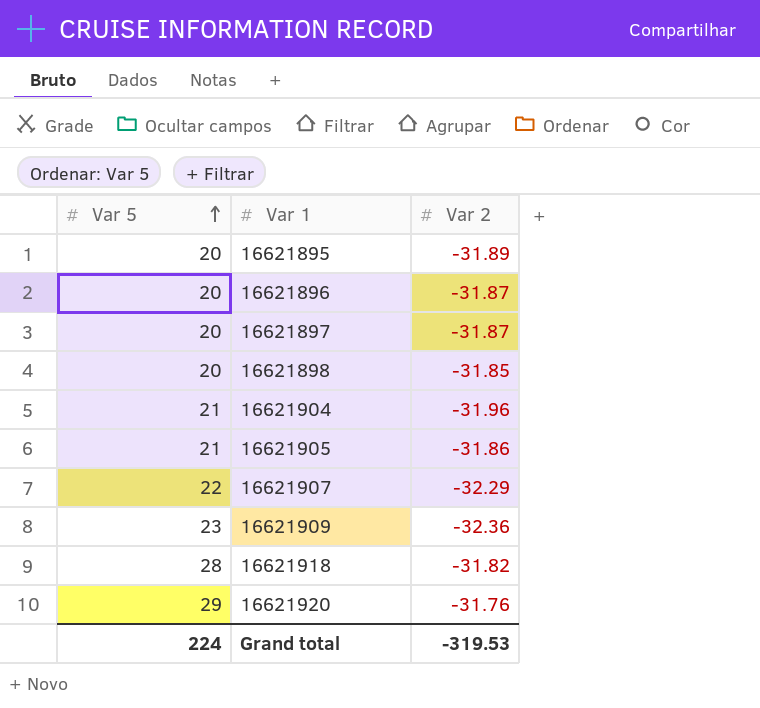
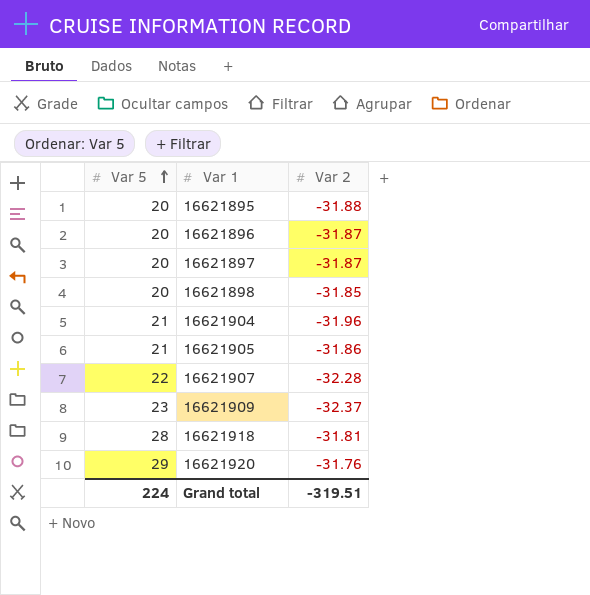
16621895 | Var 2: -31.89 -> -31.88
16621907 | Var 2: -32.29 -> -32.28
16621909 | Var 2: -32.36 -> -32.37
16621918 | Var 2: -31.82 -> -31.81
Grand total | Var 2: -319.53 -> -319.51

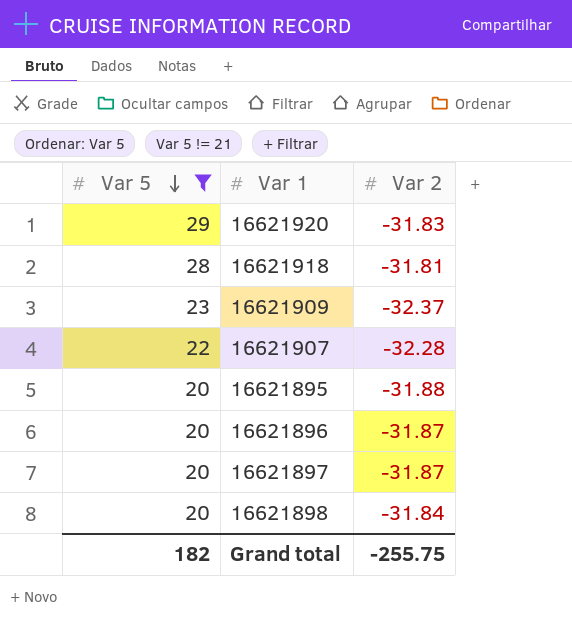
filter: none -> Var 5 != 21
row order: Var 5 ascending -> Var 5 descending
16621920 | Var 2: -31.76 -> -31.83
16621898 | Var 2: -31.85 -> -31.84
Grand total | Var 5: 224 -> 182
Grand total | Var 2: -319.51 -> -255.75

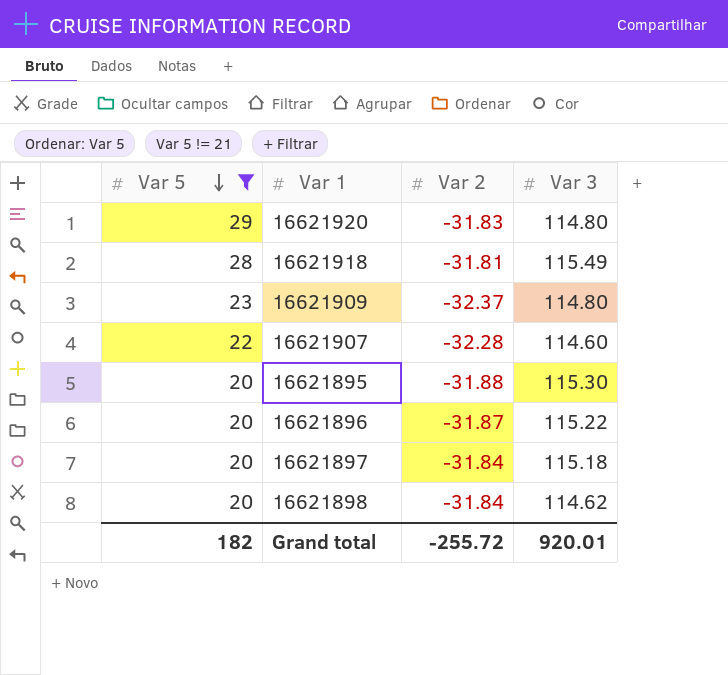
column Var 3 | position: none -> 4
16621897 | Var 2: -31.87 -> -31.84
Grand total | Var 2: -255.75 -> -255.72

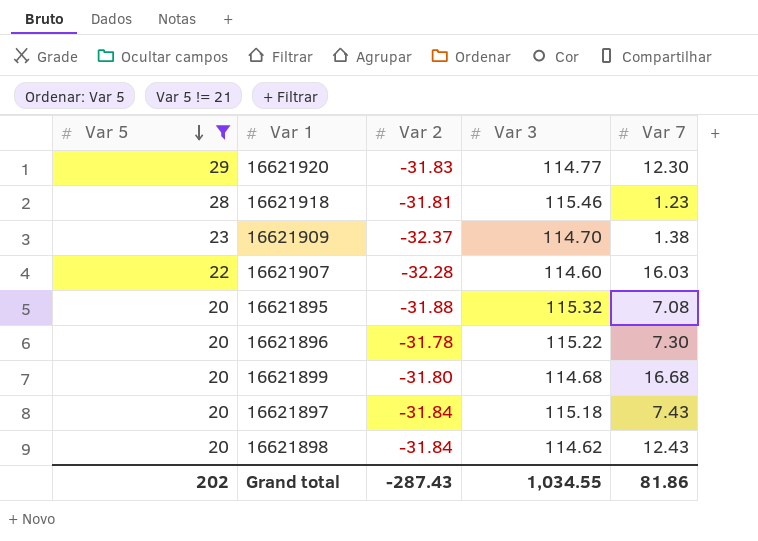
column Var 7 | position: none -> 5
16621920 | Var 3: 114.80 -> 114.77
16621918 | Var 3: 115.49 -> 115.46
16621909 | Var 3: 114.80 -> 114.70
16621895 | Var 3: 115.30 -> 115.32
16621896 | Var 2: -31.87 -> -31.78
row 16621899: none -> 20 | -31.80 | 114.68 | 16.68
Grand total | Var 5: 182 -> 202
Grand total | Var 2: -255.72 -> -287.43
Grand total | Var 3: 920.01 -> 1,034.55

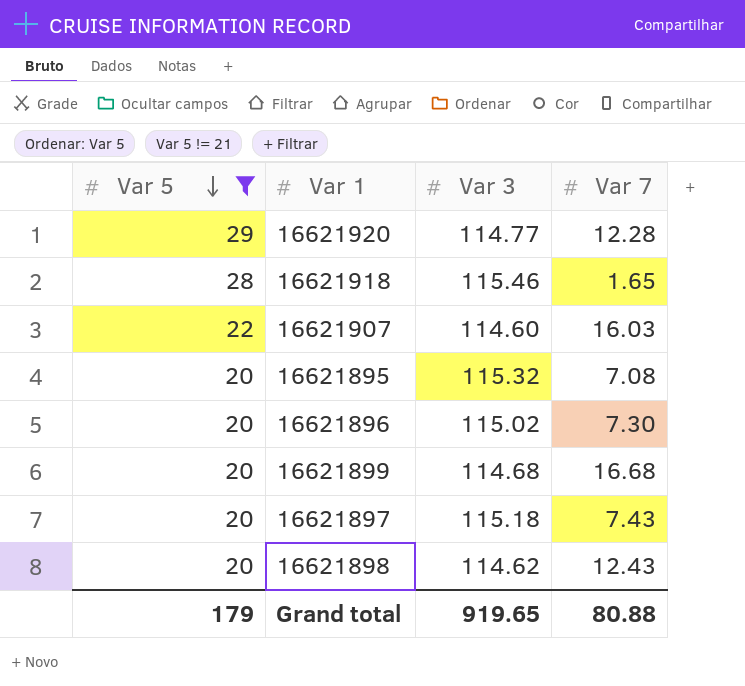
column Var 2 | position: 3 -> none
row 16621909: 23 | -32.37 | 114.70 | 1.38 -> none
16621920 | Var 7: 12.30 -> 12.28
16621918 | Var 7: 1.23 -> 1.65
16621896 | Var 3: 115.22 -> 115.02
Grand total | Var 5: 202 -> 179
Grand total | Var 3: 1,034.55 -> 919.65
Grand total | Var 7: 81.86 -> 80.88

